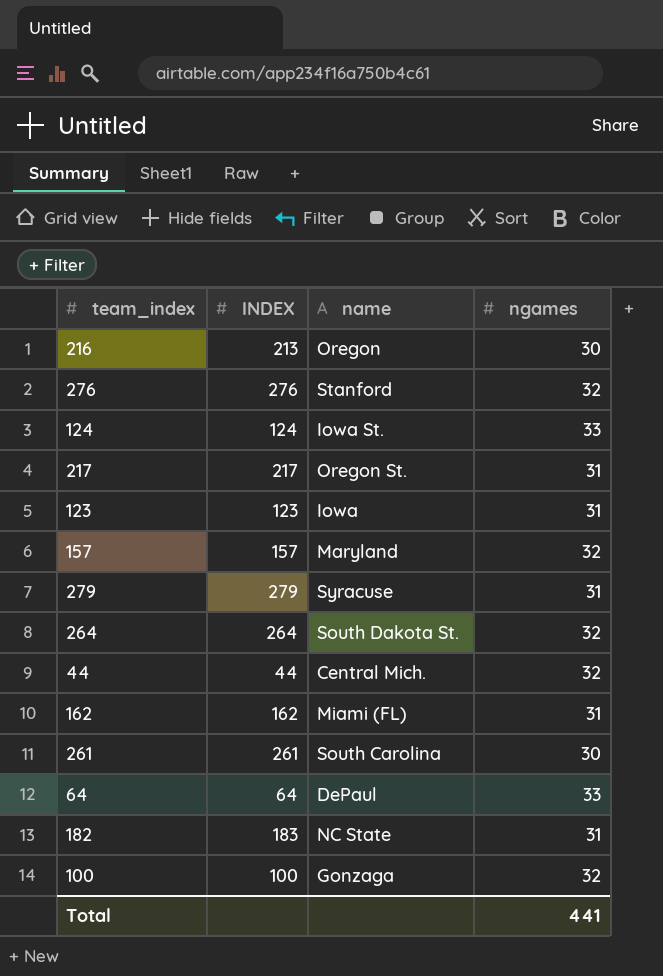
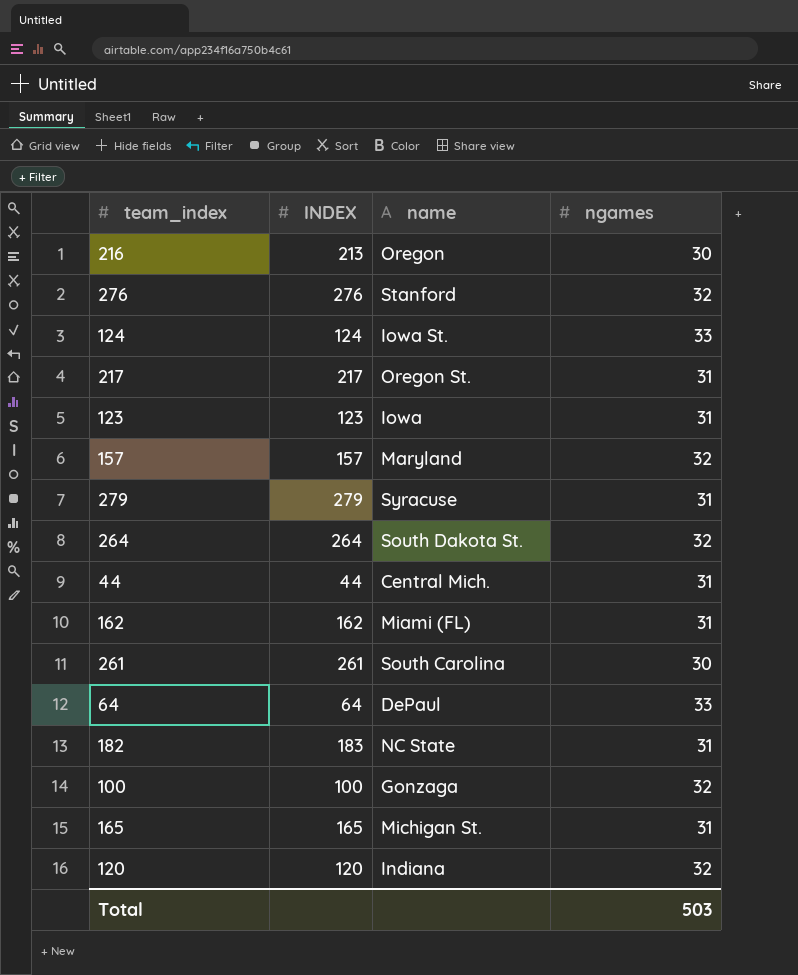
44 | ngames: 32 -> 31
row 165: none -> 165 | Michigan St. | 31
row 120: none -> 120 | Indiana | 32
Total | ngames: 441 -> 503

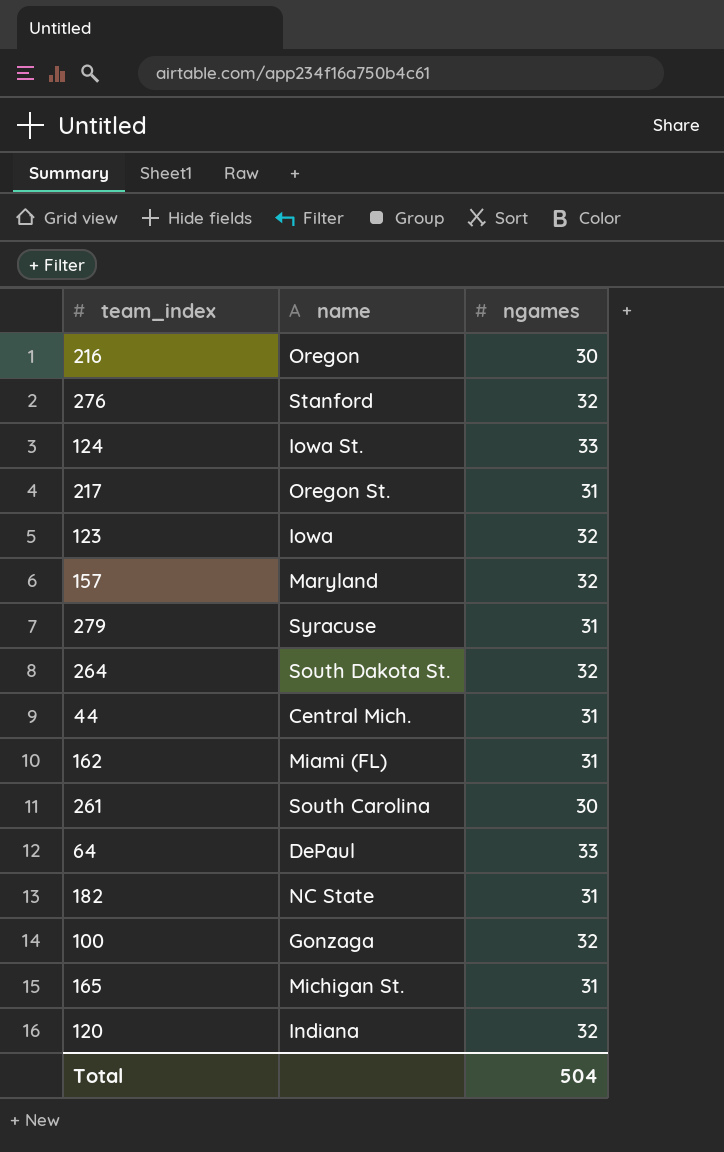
column INDEX | position: 2 -> none
123 | ngames: 31 -> 32
Total | ngames: 503 -> 504

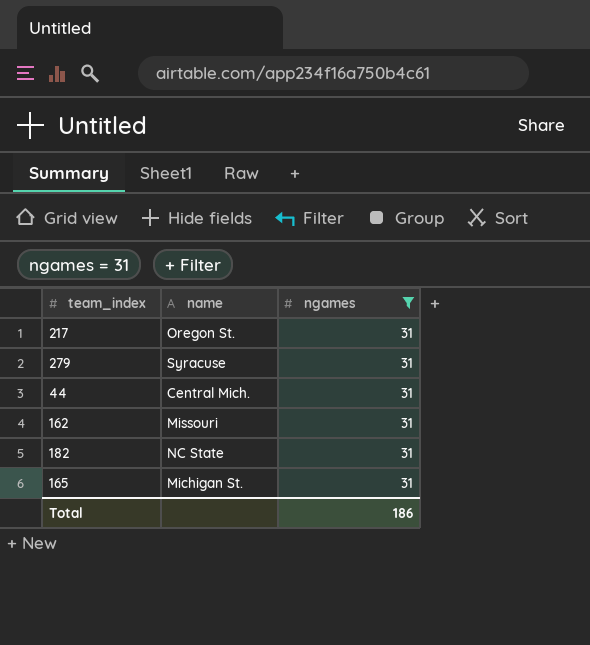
filter: none -> ngames = 31
162 | name: Miami (FL) -> Missouri
Total | ngames: 504 -> 186

